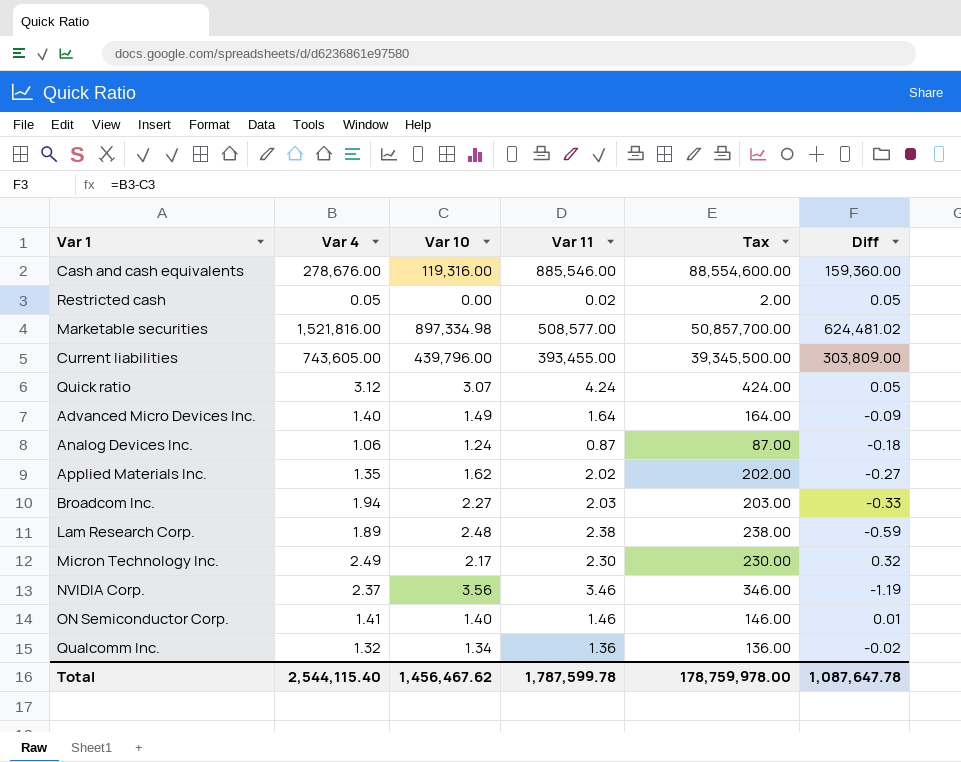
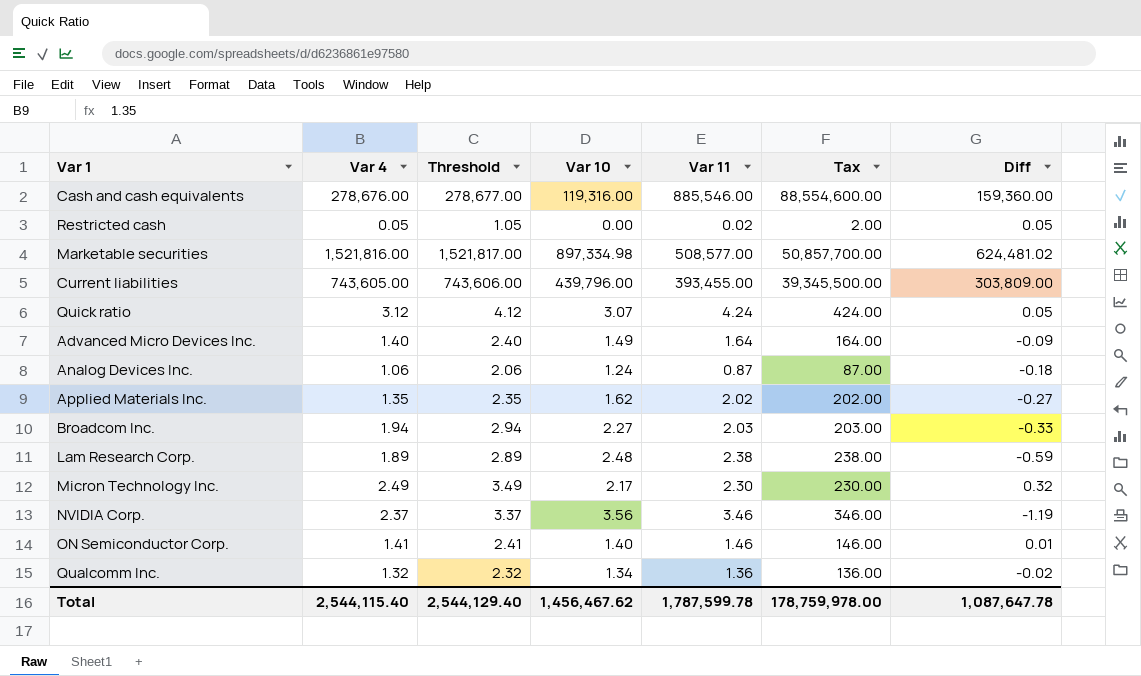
column Threshold | formula: none -> [Var 4] + 1

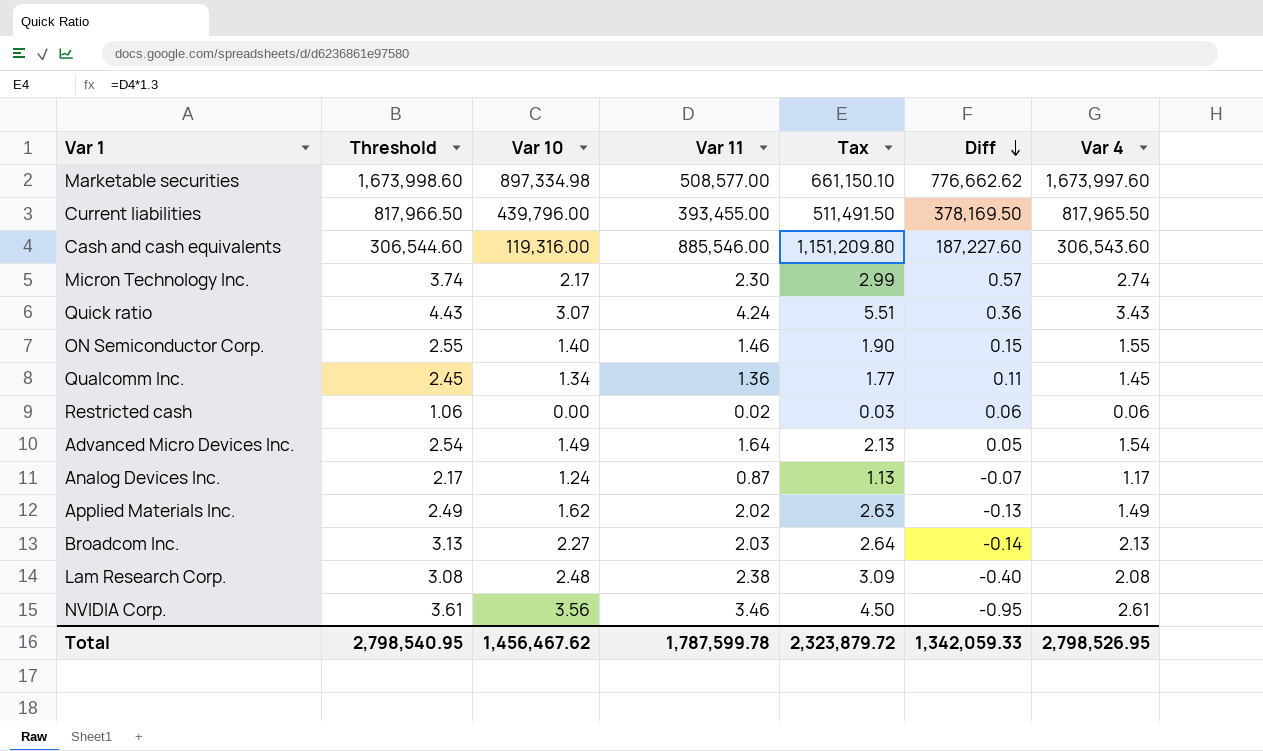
row order: none -> Diff descending
column Tax | formula: [Var 11] * 100 -> [Var 11] * 1.3
column Var 4 | position: 2 -> 7
Marketable securities | Threshold: 1,521,817.00 -> 1,673,998.60
Marketable securities | Diff: 624,481.02 -> 776,662.62
Marketable securities | Var 4: 1,521,816.00 -> 1,673,997.60
Current liabilities | Threshold: 743,606.00 -> 817,966.50
Current liabilities | Diff: 303,809.00 -> 378,169.50
Current liabilities | Var 4: 743,605.00 -> 817,965.50
Cash and cash equivalents | Threshold: 278,677.00 -> 306,544.60
Cash and cash equivalents | Diff: 159,360.00 -> 187,227.60
Cash and cash equivalents | Var 4: 278,676.00 -> 306,543.60
Micron Technology Inc. | Threshold: 3.49 -> 3.74
Micron Technology Inc. | Diff: 0.32 -> 0.57
Micron Technology Inc. | Var 4: 2.49 -> 2.74
Quick ratio | Threshold: 4.12 -> 4.43
Quick ratio | Diff: 0.05 -> 0.36
Quick ratio | Var 4: 3.12 -> 3.43
ON Semiconductor Corp. | Threshold: 2.41 -> 2.55
ON Semiconductor Corp. | Diff: 0.01 -> 0.15
ON Semiconductor Corp. | Var 4: 1.41 -> 1.55
Qualcomm Inc. | Threshold: 2.32 -> 2.45
Qualcomm Inc. | Diff: -0.02 -> 0.11
Qualcomm Inc. | Var 4: 1.32 -> 1.45
Restricted cash | Threshold: 1.05 -> 1.06
Restricted cash | Diff: 0.05 -> 0.06
Restricted cash | Var 4: 0.05 -> 0.06
Advanced Micro Devices Inc. | Threshold: 2.40 -> 2.54
Advanced Micro Devices Inc. | Diff: -0.09 -> 0.05
Advanced Micro Devices Inc. | Var 4: 1.40 -> 1.54
Analog Devices Inc. | Threshold: 2.06 -> 2.17
Analog Devices Inc. | Diff: -0.18 -> -0.07
Analog Devices Inc. | Var 4: 1.06 -> 1.17
Applied Materials Inc. | Threshold: 2.35 -> 2.49
Applied Materials Inc. | Diff: -0.27 -> -0.13
Applied Materials Inc. | Var 4: 1.35 -> 1.49
Broadcom Inc. | Threshold: 2.94 -> 3.13
Broadcom Inc. | Diff: -0.33 -> -0.14
Broadcom Inc. | Var 4: 1.94 -> 2.13
Lam Research Corp. | Threshold: 2.89 -> 3.08
Lam Research Corp. | Diff: -0.59 -> -0.40
Lam Research Corp. | Var 4: 1.89 -> 2.08
NVIDIA Corp. | Threshold: 3.37 -> 3.61
NVIDIA Corp. | Diff: -1.19 -> -0.95
NVIDIA Corp. | Var 4: 2.37 -> 2.61
Total | Threshold: 2,544,129.40 -> 2,798,540.95
Total | Tax: 178,759,978.00 -> 2,323,879.72
Total | Diff: 1,087,647.78 -> 1,342,059.33
Total | Var 4: 2,544,115.40 -> 2,798,526.95

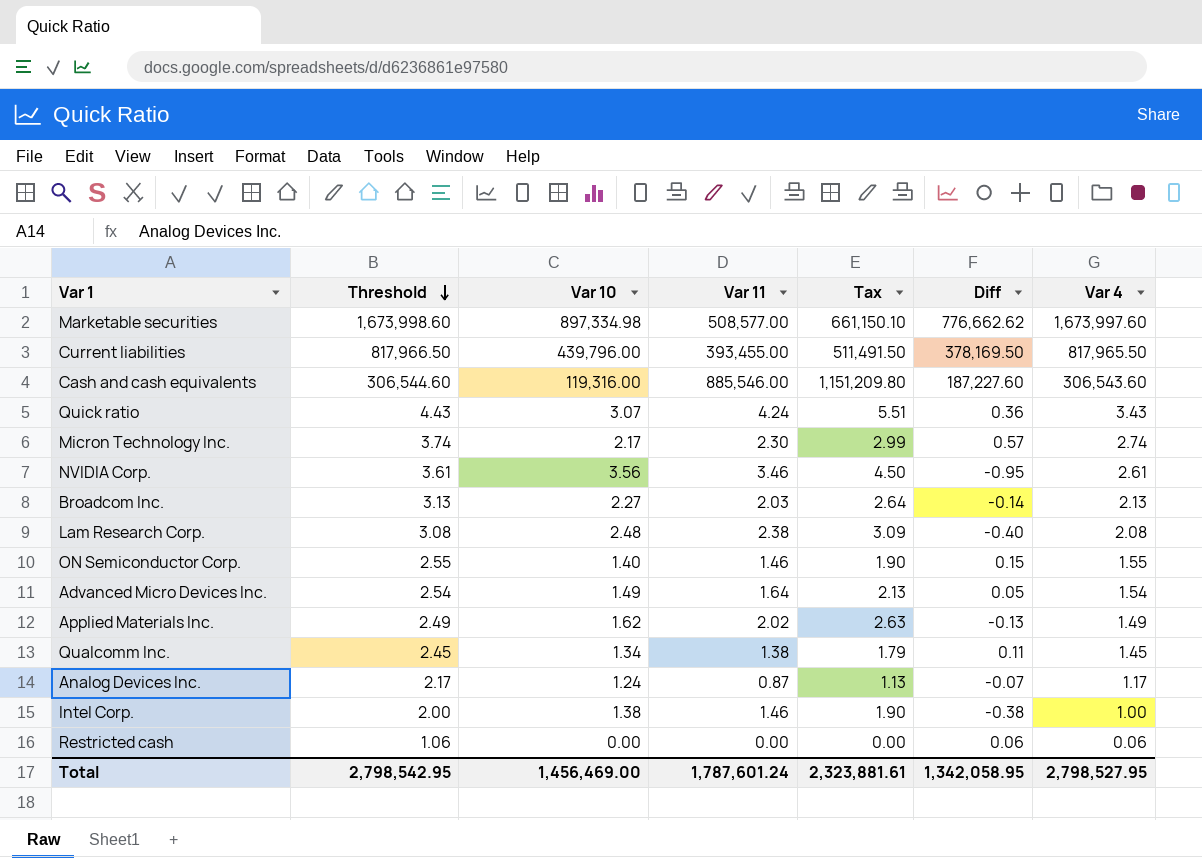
row order: Diff descending -> Threshold descending
Qualcomm Inc. | Var 11: 1.36 -> 1.38
Qualcomm Inc. | Tax: 1.77 -> 1.79
row Intel Corp.: none -> 2.00 | 1.38 | 1.46 | 1.90 | -0.38 | 1.00
Restricted cash | Var 11: 0.02 -> 0.00
Restricted cash | Tax: 0.03 -> 0.00
Total | Threshold: 2,798,540.95 -> 2,798,542.95
Total | Var 10: 1,456,467.62 -> 1,456,469.00
Total | Var 11: 1,787,599.78 -> 1,787,601.24
Total | Tax: 2,323,879.72 -> 2,323,881.61
Total | Diff: 1,342,059.33 -> 1,342,058.95
Total | Var 4: 2,798,526.95 -> 2,798,527.95

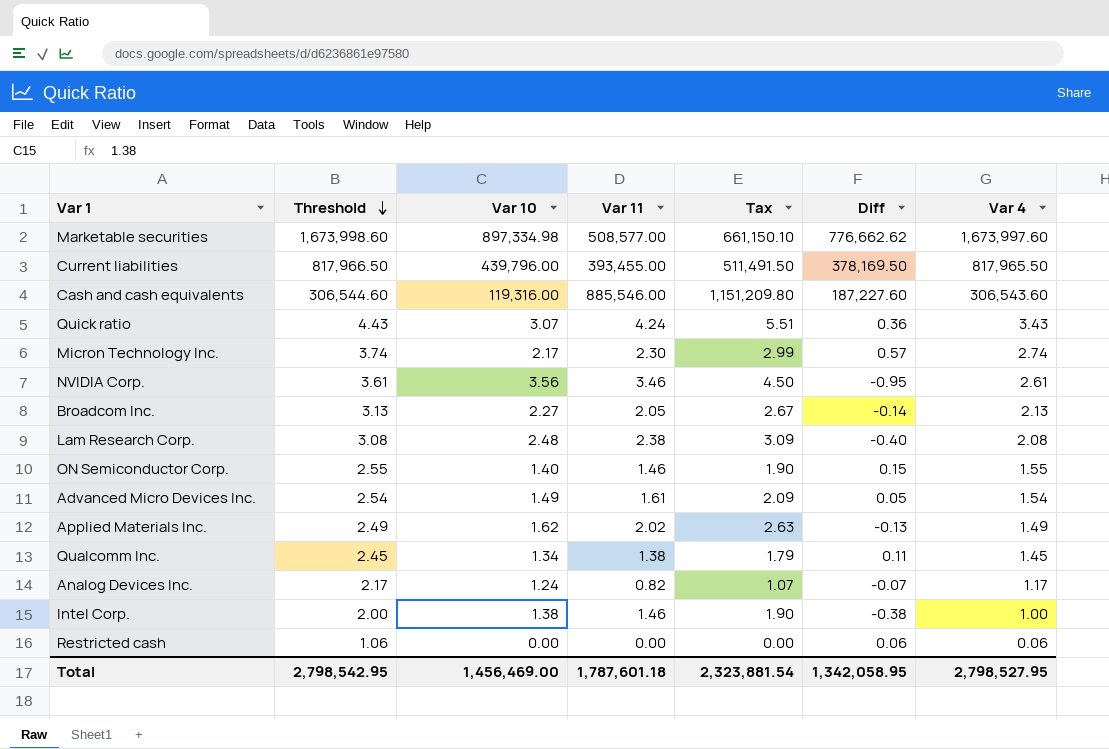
Broadcom Inc. | Var 11: 2.03 -> 2.05
Broadcom Inc. | Tax: 2.64 -> 2.67
Advanced Micro Devices Inc. | Var 11: 1.64 -> 1.61
Advanced Micro Devices Inc. | Tax: 2.13 -> 2.09
Analog Devices Inc. | Var 11: 0.87 -> 0.82
Analog Devices Inc. | Tax: 1.13 -> 1.07
Total | Var 11: 1,787,601.24 -> 1,787,601.18
Total | Tax: 2,323,881.61 -> 2,323,881.54

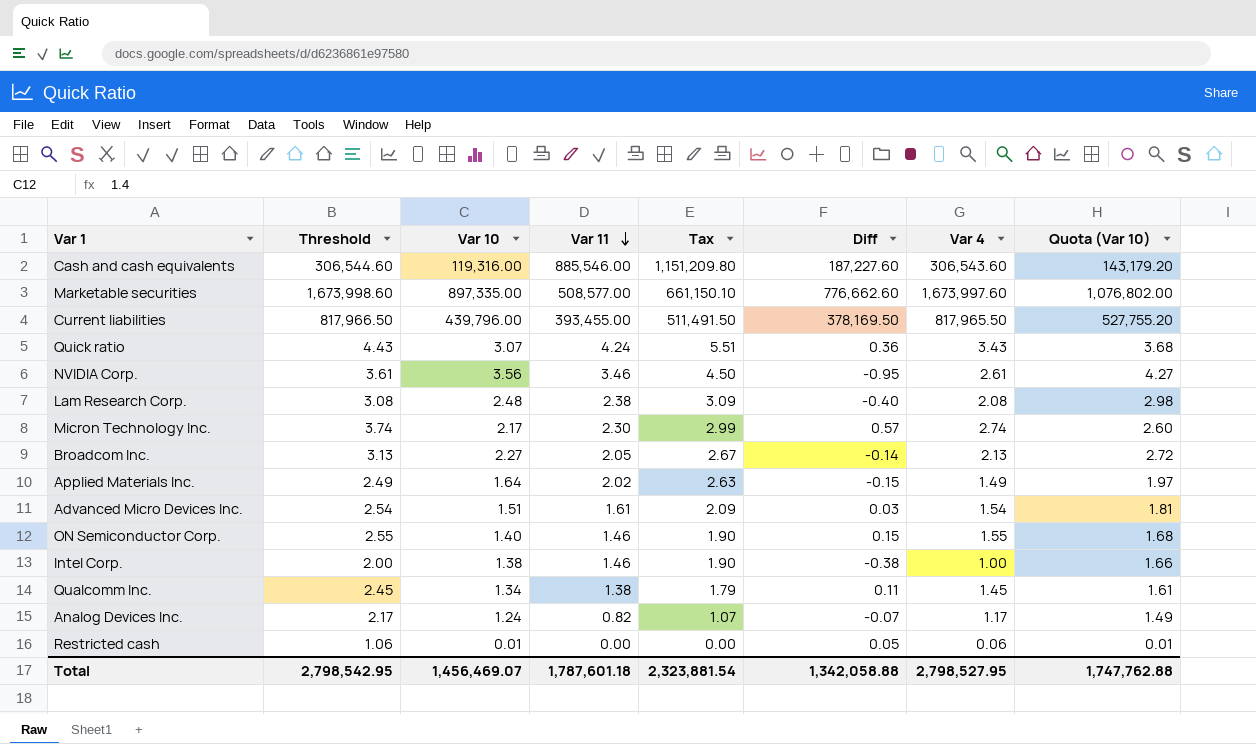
row order: Threshold descending -> Var 11 descending
column Quota (Var 10) | formula: none -> [Var 10] * 1.2
Marketable securities | Var 10: 897,334.98 -> 897,335.00
Marketable securities | Diff: 776,662.62 -> 776,662.60
Applied Materials Inc. | Var 10: 1.62 -> 1.64
Applied Materials Inc. | Diff: -0.13 -> -0.15
Advanced Micro Devices Inc. | Var 10: 1.49 -> 1.51
Advanced Micro Devices Inc. | Diff: 0.05 -> 0.03
Restricted cash | Var 10: 0.00 -> 0.01
Restricted cash | Diff: 0.06 -> 0.05
Total | Var 10: 1,456,469.00 -> 1,456,469.07
Total | Diff: 1,342,058.95 -> 1,342,058.88

